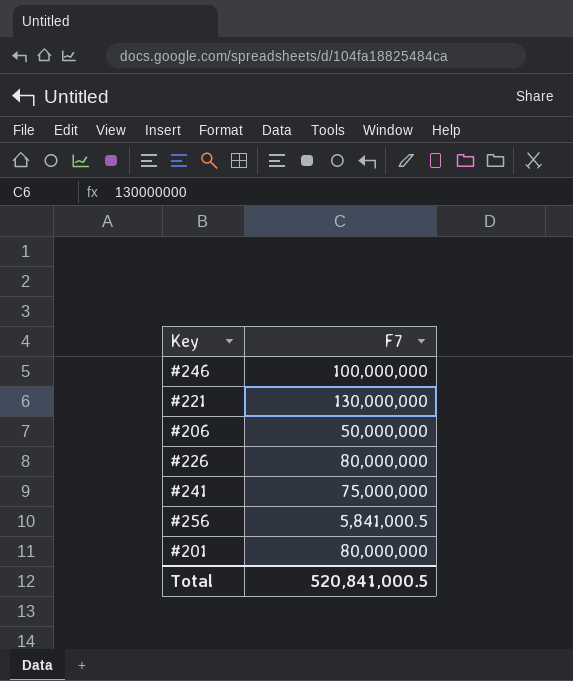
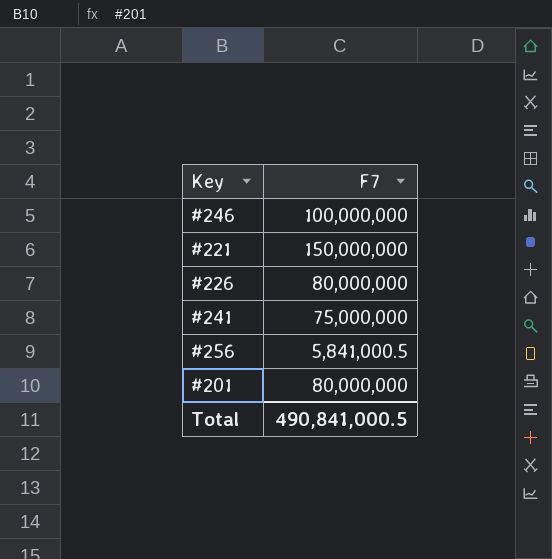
row #206: 50,000,000 -> none
#221 | F7: 130,000,000 -> 150,000,000
Total | F7: 520,841,000.5 -> 490,841,000.5

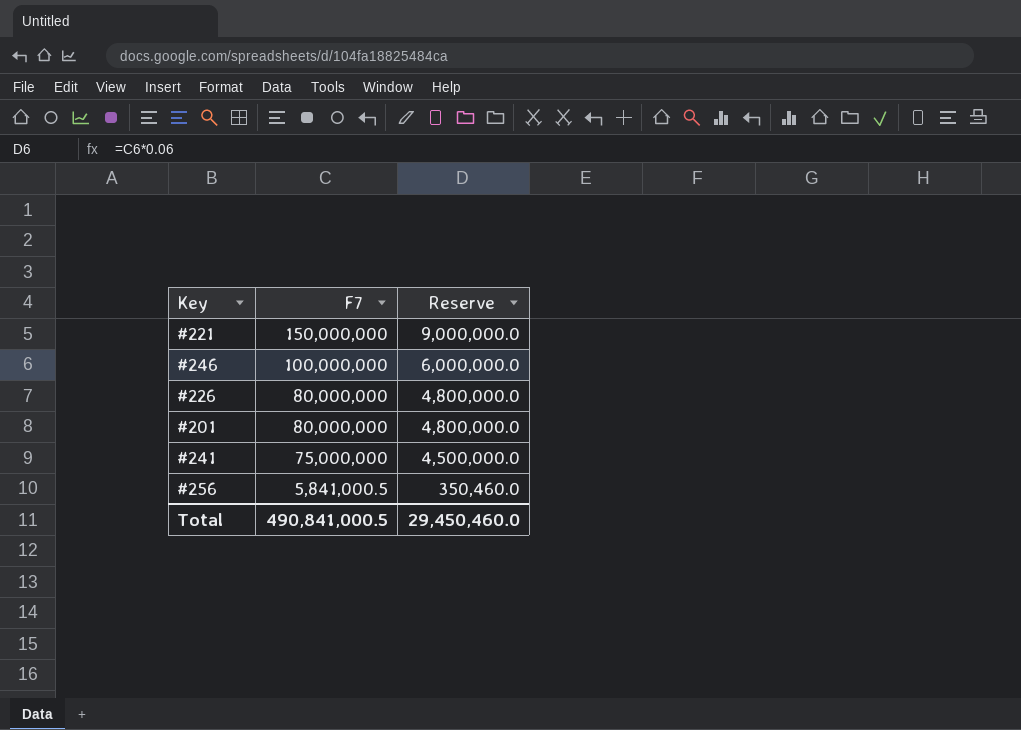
row order: none -> F7 descending
column Reserve | formula: none -> [F7] * 0.06

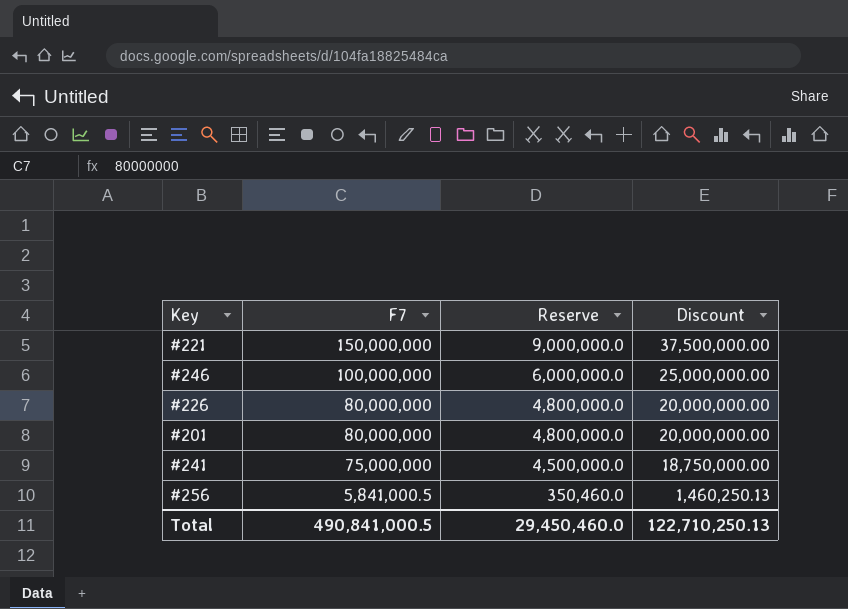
column Discount | formula: none -> [F7] * 0.25

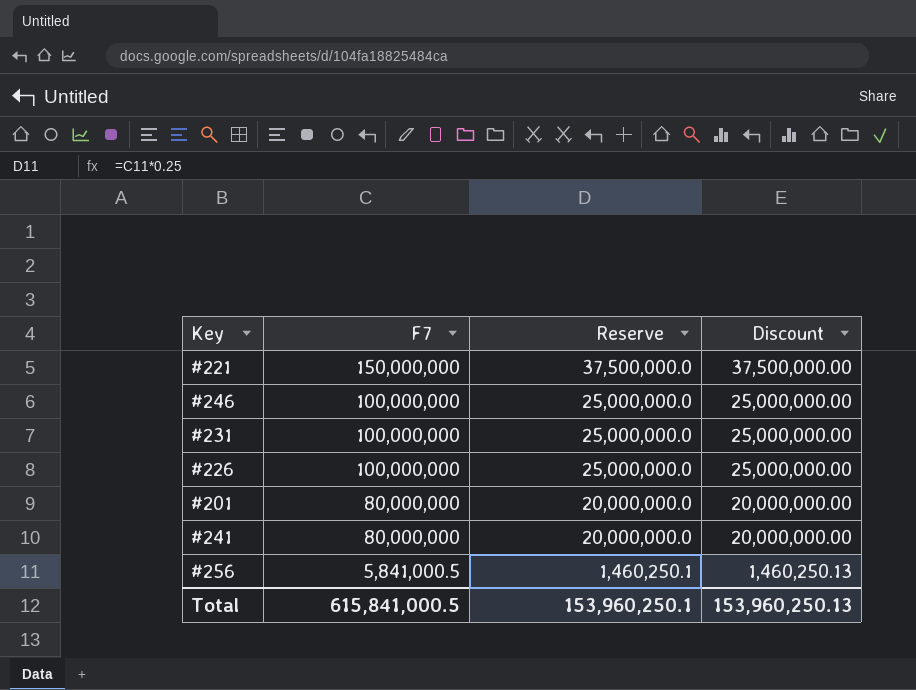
column Reserve | formula: [F7] * 0.06 -> [F7] * 0.25
row #231: none -> 100,000,000 | 25,000,000.0 | 25,000,000.00
#226 | F7: 80,000,000 -> 100,000,000
#226 | Discount: 20,000,000.00 -> 25,000,000.00
#241 | F7: 75,000,000 -> 80,000,000
#241 | Discount: 18,750,000.00 -> 20,000,000.00
Total | F7: 490,841,000.5 -> 615,841,000.5
Total | Reserve: 29,450,460.0 -> 153,960,250.1
Total | Discount: 122,710,250.13 -> 153,960,250.13

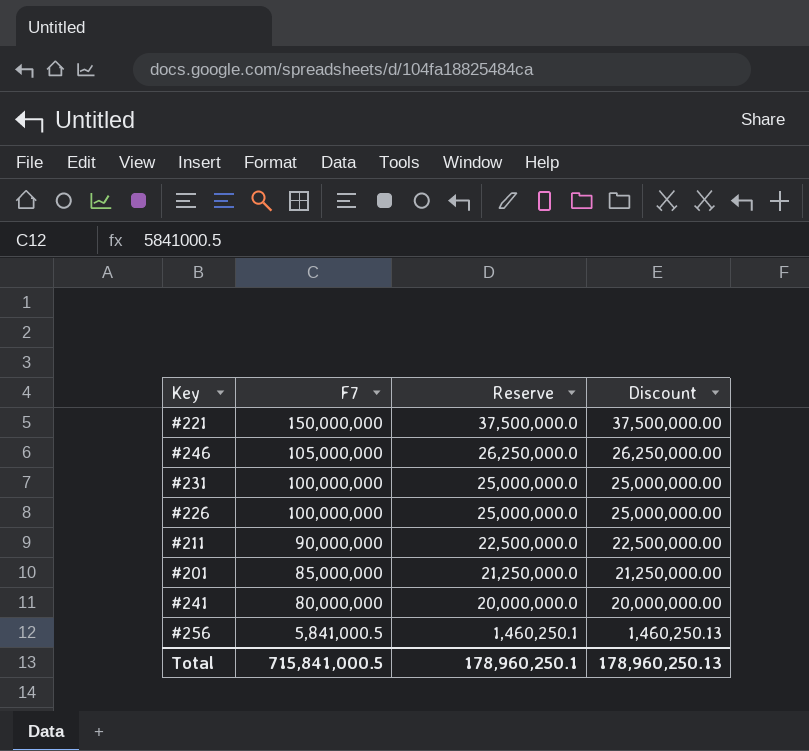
#246 | F7: 100,000,000 -> 105,000,000
#246 | Reserve: 25,000,000.0 -> 26,250,000.0
#246 | Discount: 25,000,000.00 -> 26,250,000.00
row #211: none -> 90,000,000 | 22,500,000.0 | 22,500,000.00
#201 | F7: 80,000,000 -> 85,000,000
#201 | Reserve: 20,000,000.0 -> 21,250,000.0
#201 | Discount: 20,000,000.00 -> 21,250,000.00
Total | F7: 615,841,000.5 -> 715,841,000.5
Total | Reserve: 153,960,250.1 -> 178,960,250.1
Total | Discount: 153,960,250.13 -> 178,960,250.13

